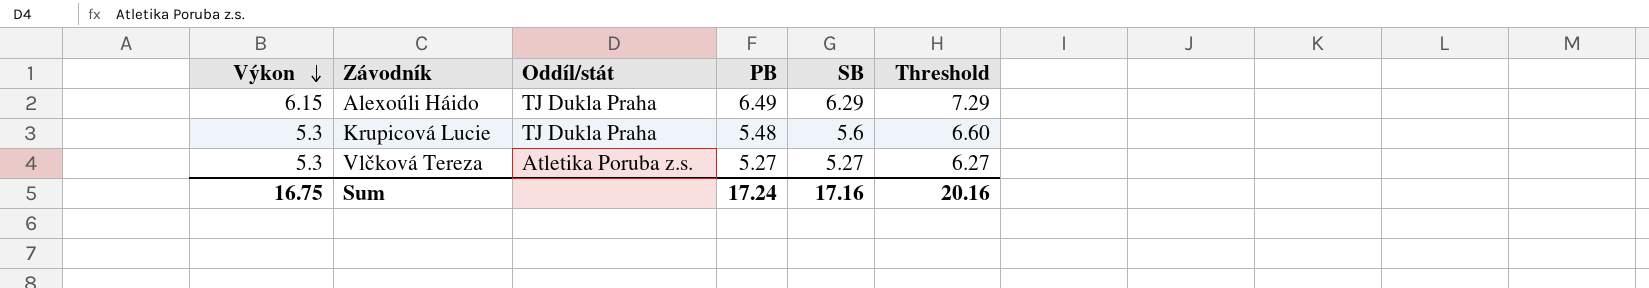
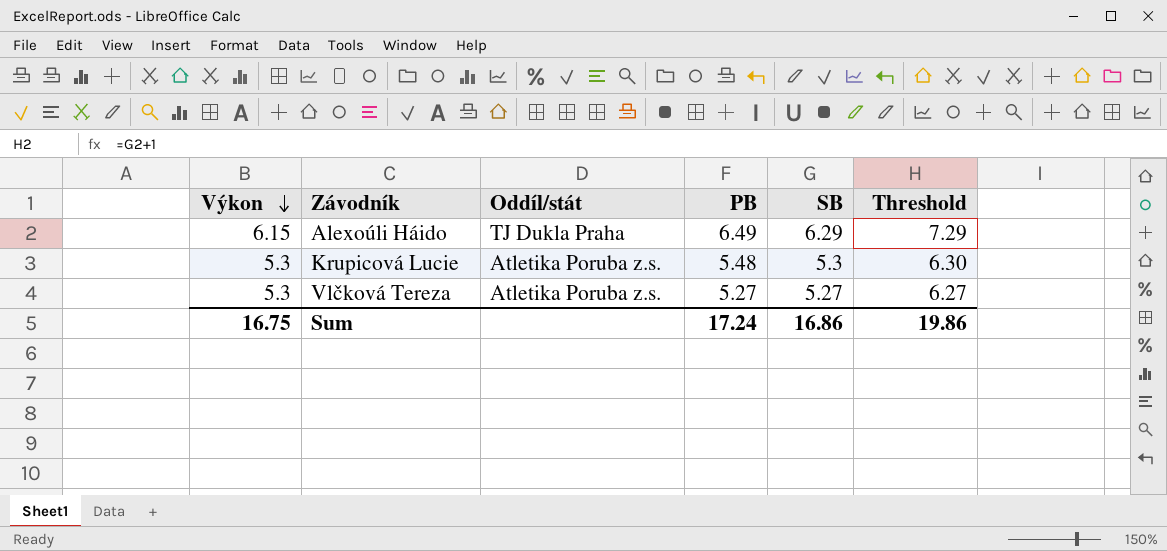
Krupicová Lucie | Oddíl/stát: TJ Dukla Praha -> Atletika Poruba z.s.
Krupicová Lucie | SB: 5.6 -> 5.3
Krupicová Lucie | Threshold: 6.60 -> 6.30
Sum | SB: 17.16 -> 16.86
Sum | Threshold: 20.16 -> 19.86

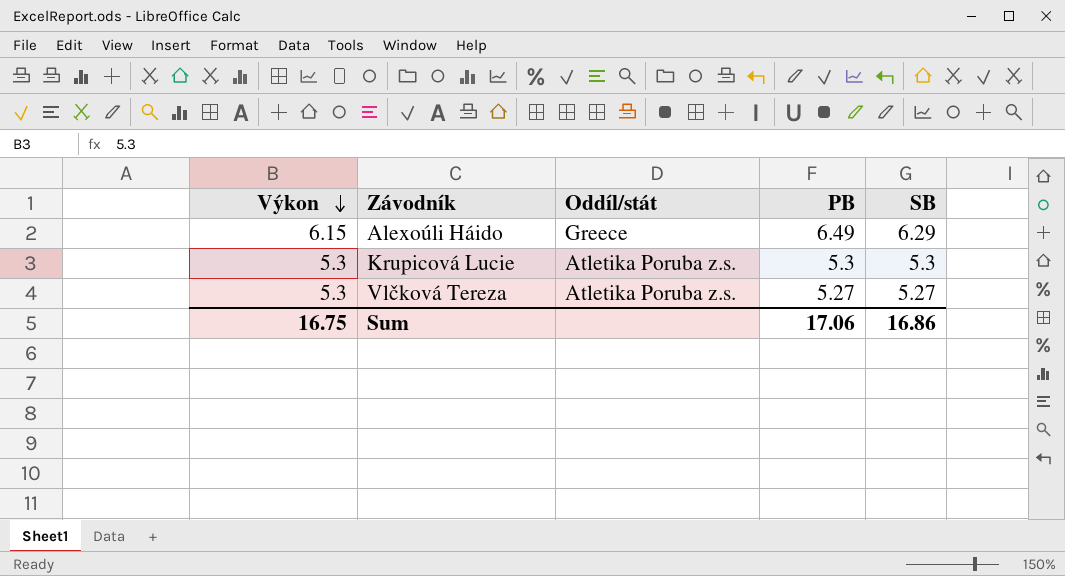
column Threshold | formula: [SB] + 1 -> none
Alexoúli Háido | Oddíl/stát: TJ Dukla Praha -> Greece
Krupicová Lucie | PB: 5.48 -> 5.3
Sum | PB: 17.24 -> 17.06

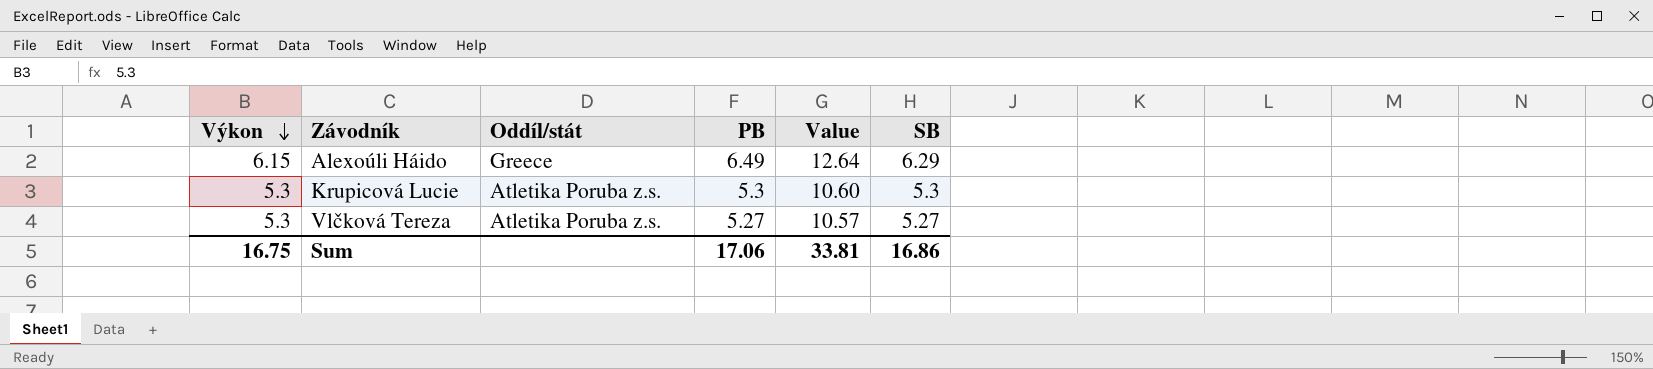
column Value | formula: none -> [Výkon] + [PB]

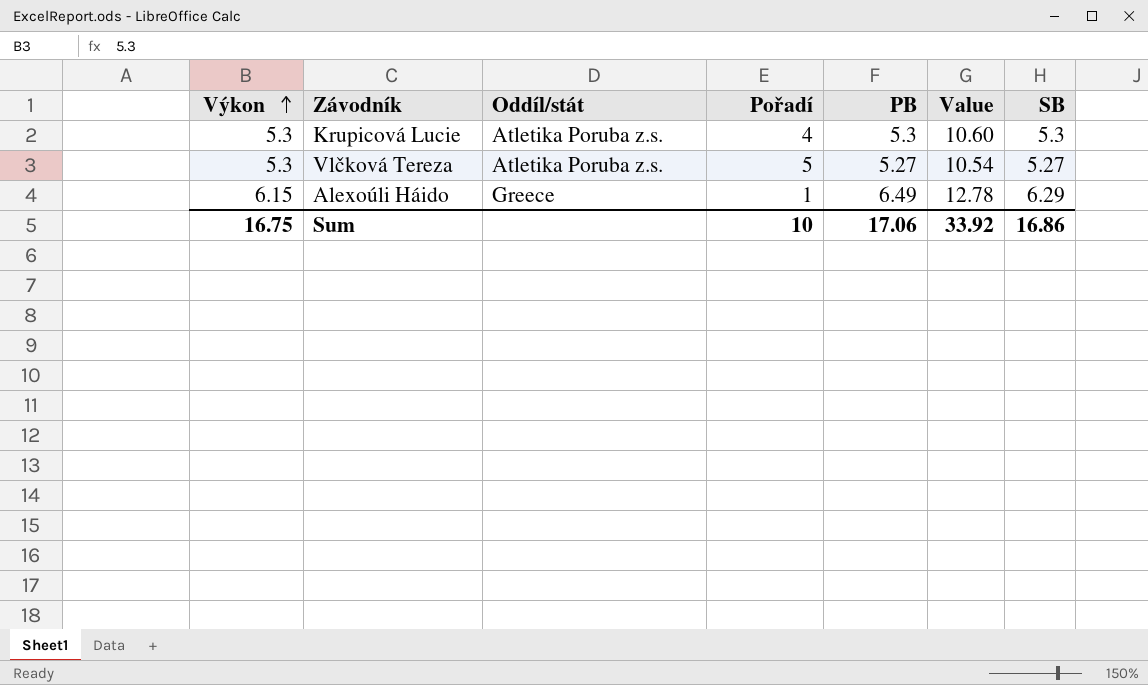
row order: Výkon descending -> Výkon ascending
column Pořadí | position: none -> 4
column Value | formula: [Výkon] + [PB] -> [PB] + [SB]
Sum | Value: 33.81 -> 33.92

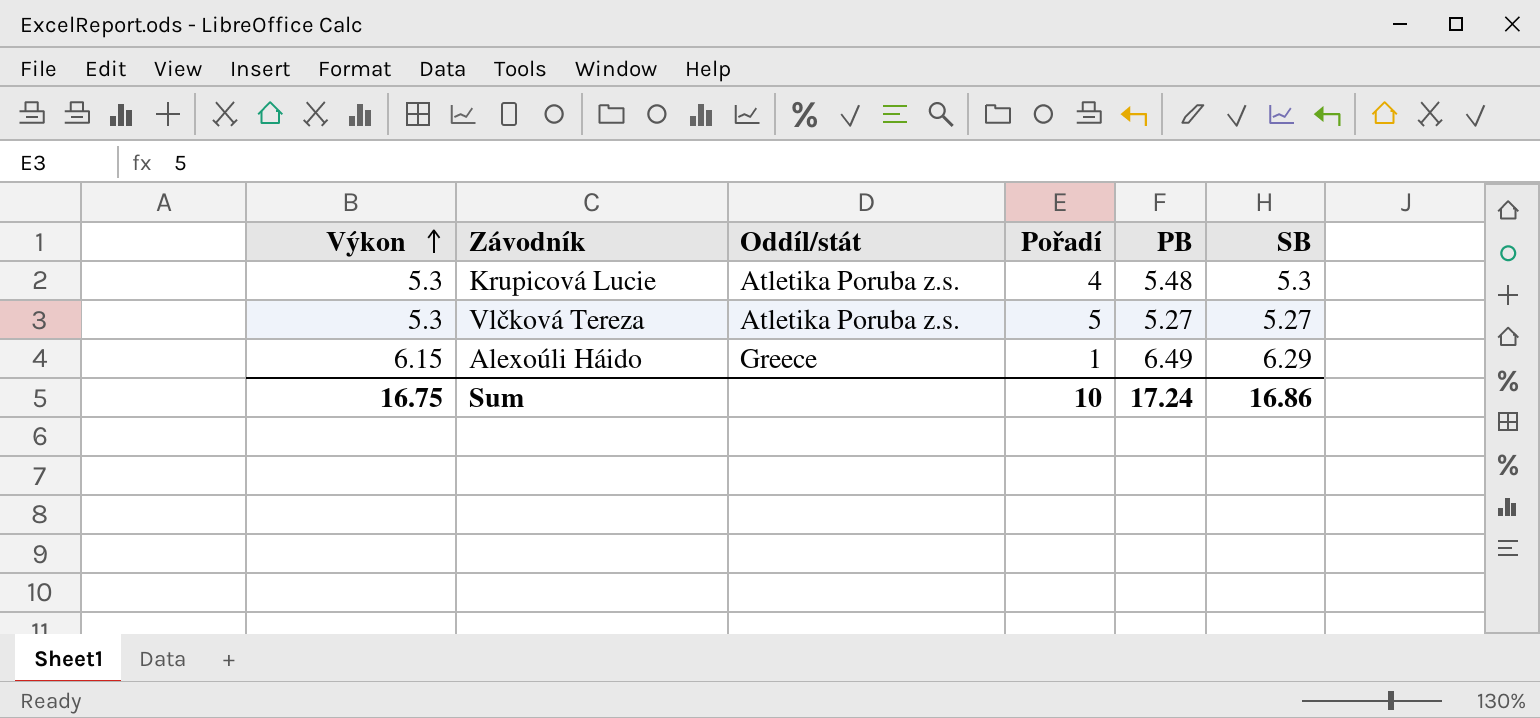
column Value | formula: [PB] + [SB] -> none
Krupicová Lucie | PB: 5.3 -> 5.48
Sum | PB: 17.06 -> 17.24

